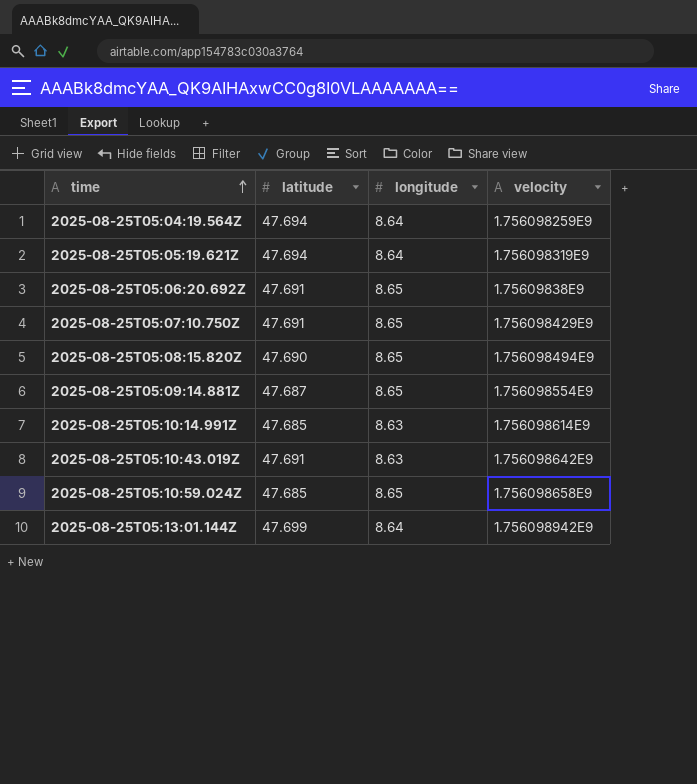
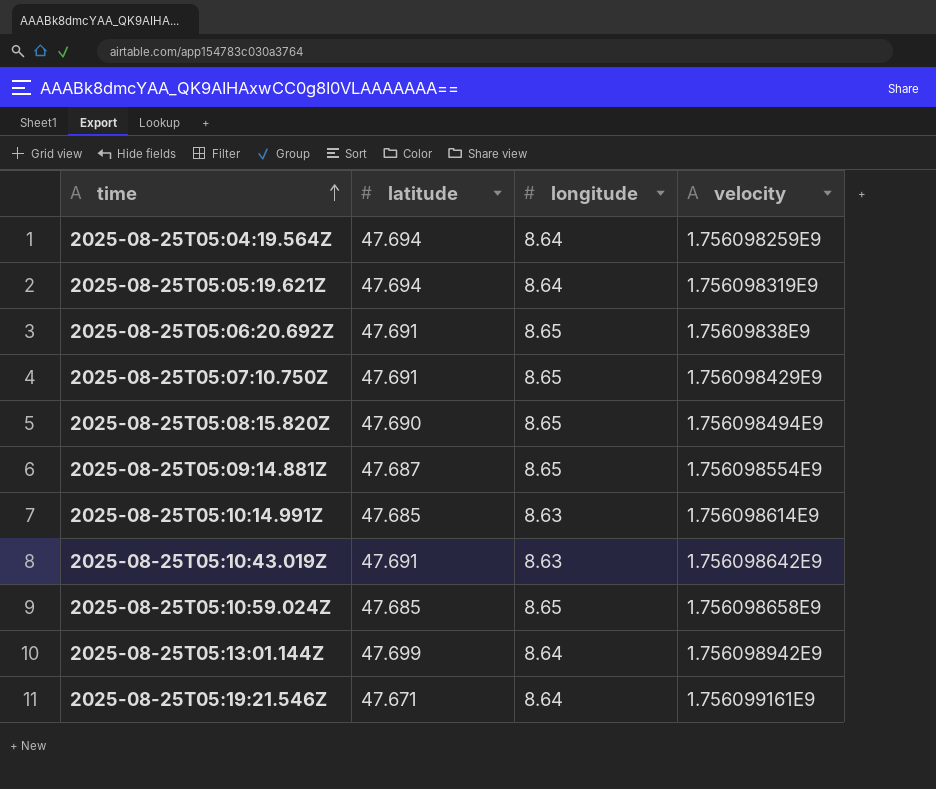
row 2025-08-25T05:19:21.546Z: none -> 47.671 | 8.64 | 1.756099161E9

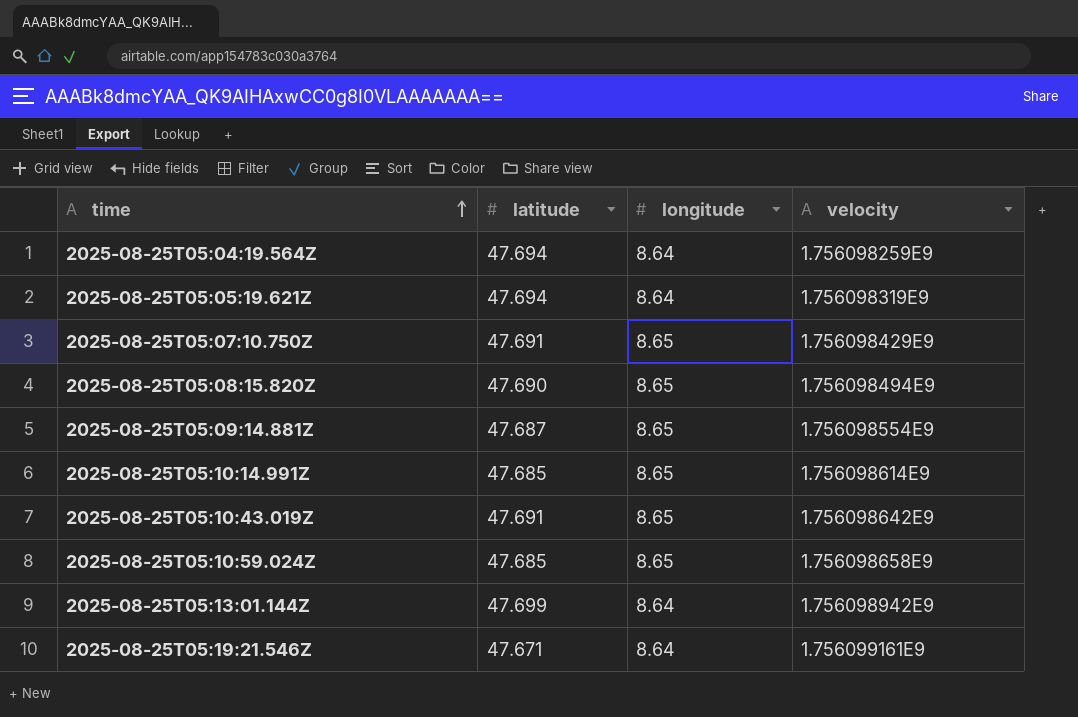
row 2025-08-25T05:06:20.692Z: 47.691 | 8.65 | 1.75609838E9 -> none
2025-08-25T05:10:14.991Z | longitude: 8.63 -> 8.65
2025-08-25T05:10:43.019Z | longitude: 8.63 -> 8.65

